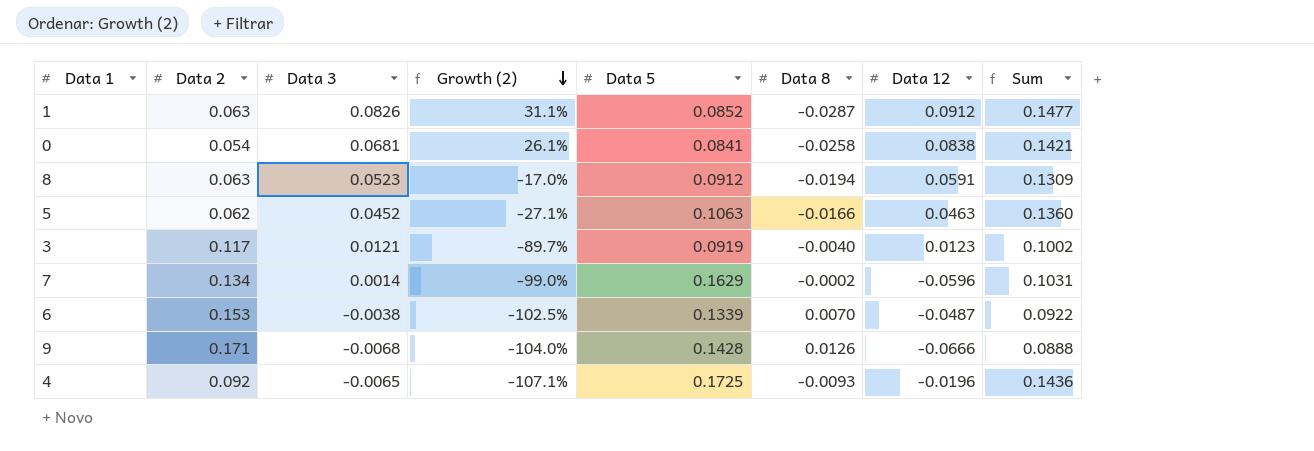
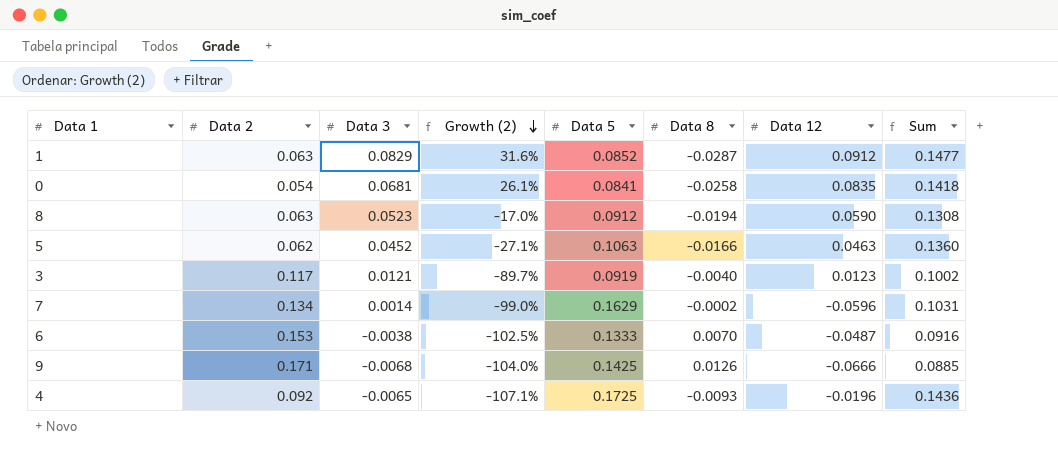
1 | Data 3: 0.0826 -> 0.0829
1 | Growth (2): 31.1% -> 31.6%
0 | Data 12: 0.0838 -> 0.0835
0 | Sum: 0.1421 -> 0.1418
8 | Data 12: 0.0591 -> 0.0590
8 | Sum: 0.1309 -> 0.1308
6 | Data 5: 0.1339 -> 0.1333
6 | Sum: 0.0922 -> 0.0916
9 | Data 5: 0.1428 -> 0.1425
9 | Sum: 0.0888 -> 0.0885

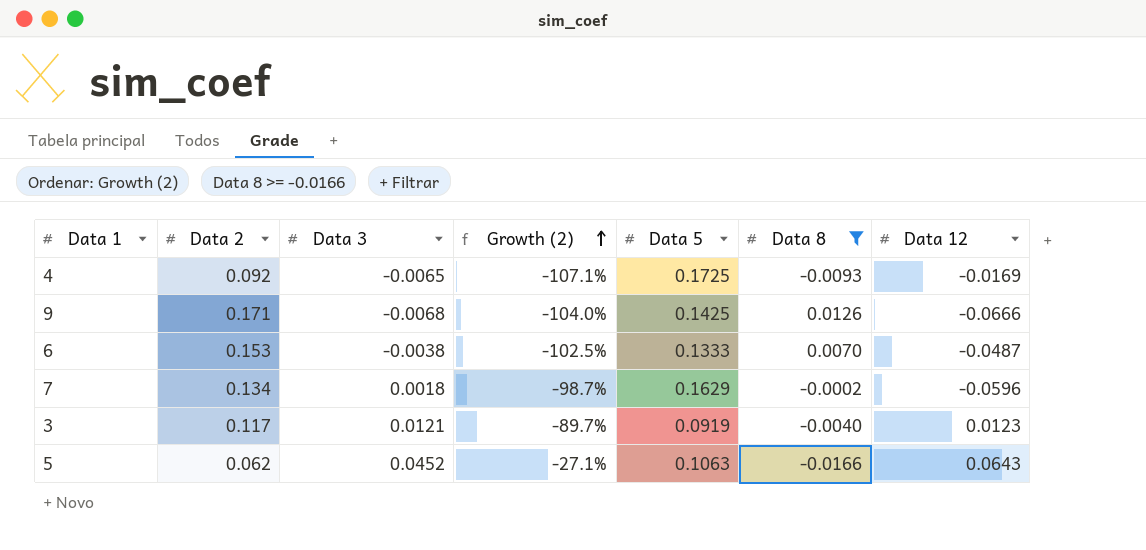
filter: none -> Data 8 >= -0.0166
row order: Growth (2) descending -> Growth (2) ascending
column Sum | formula: [Data 5] + [Data 8] + [Data 12] -> none
4 | Data 12: -0.0196 -> -0.0169
7 | Data 3: 0.0014 -> 0.0018
7 | Growth (2): -99.0% -> -98.7%
5 | Data 12: 0.0463 -> 0.0643

